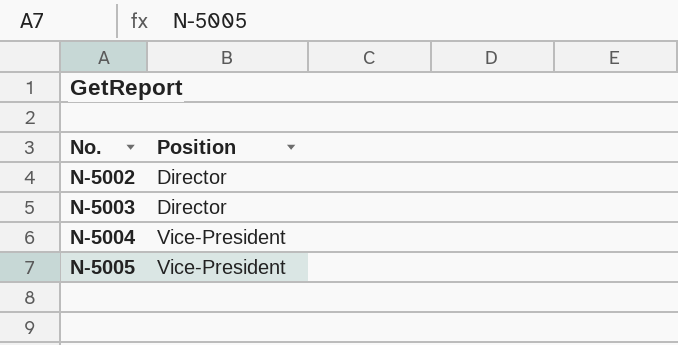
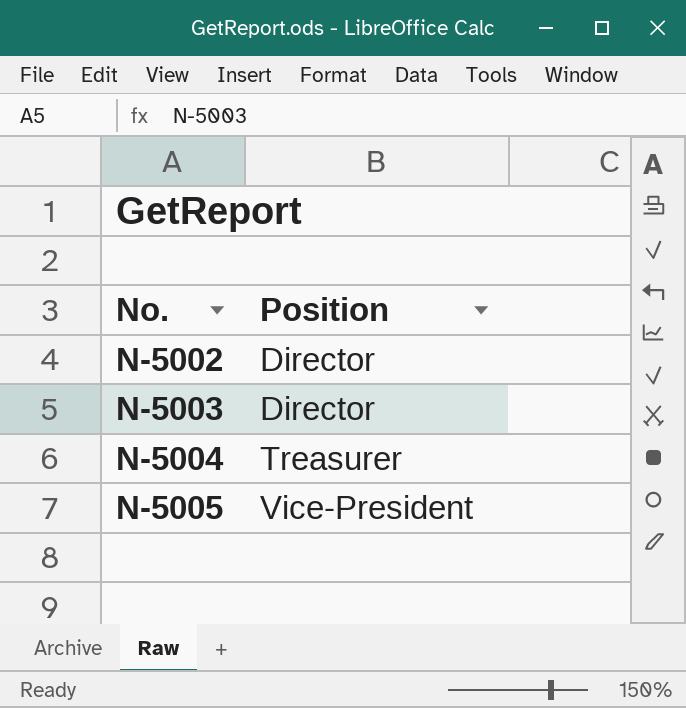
N-5004 | Position: Vice-President -> Treasurer

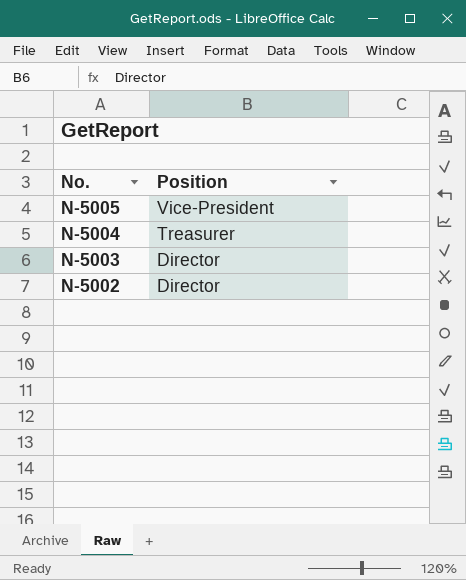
row order: No. ascending -> No. descending

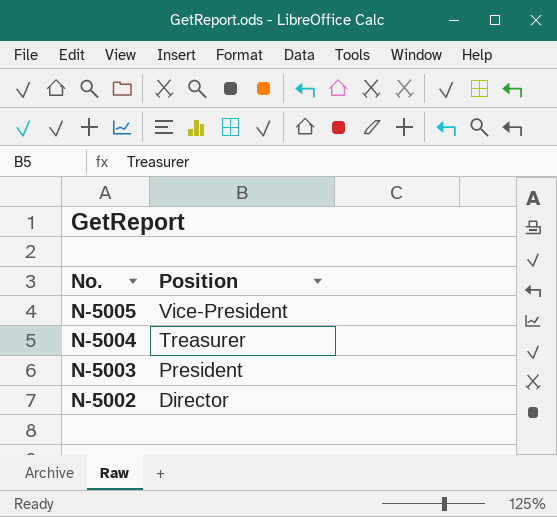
N-5003 | Position: Director -> President

